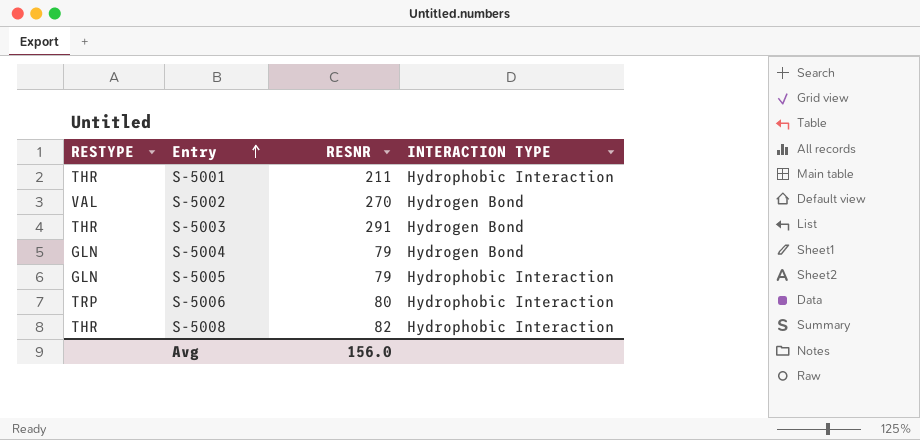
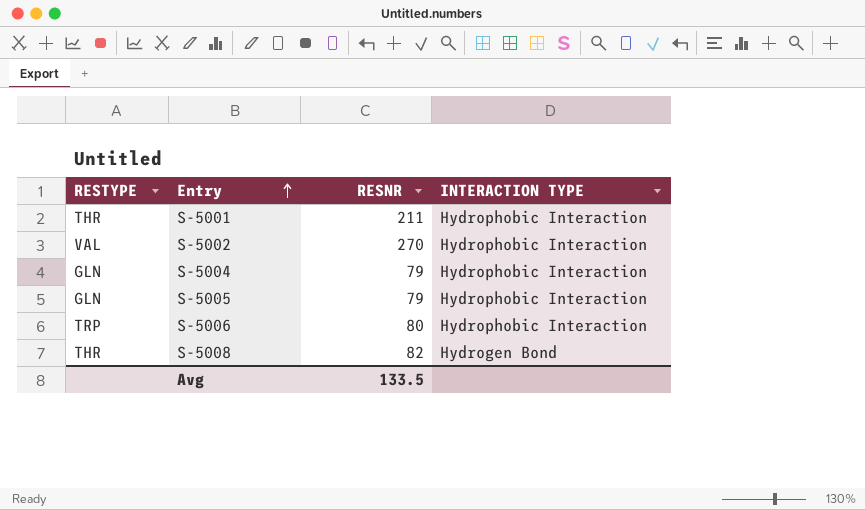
row S-5003: THR | 291 | Hydrogen Bond -> none
S-5002 | INTERACTION TYPE: Hydrogen Bond -> Hydrophobic Interaction
S-5004 | INTERACTION TYPE: Hydrogen Bond -> Hydrophobic Interaction
S-5008 | INTERACTION TYPE: Hydrophobic Interaction -> Hydrogen Bond
Avg | RESNR: 156.0 -> 133.5

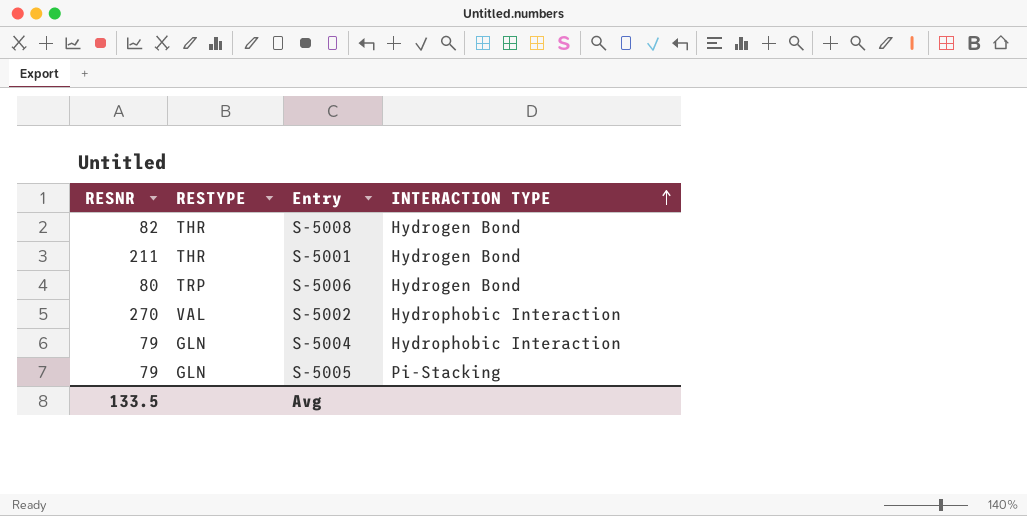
row order: Entry ascending -> INTERACTION TYPE ascending
column RESNR | position: 3 -> 1
S-5001 | INTERACTION TYPE: Hydrophobic Interaction -> Hydrogen Bond
S-5006 | INTERACTION TYPE: Hydrophobic Interaction -> Hydrogen Bond
S-5005 | INTERACTION TYPE: Hydrophobic Interaction -> Pi-Stacking

